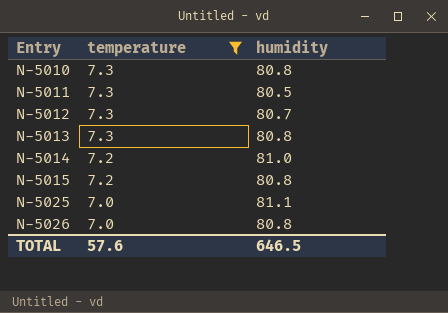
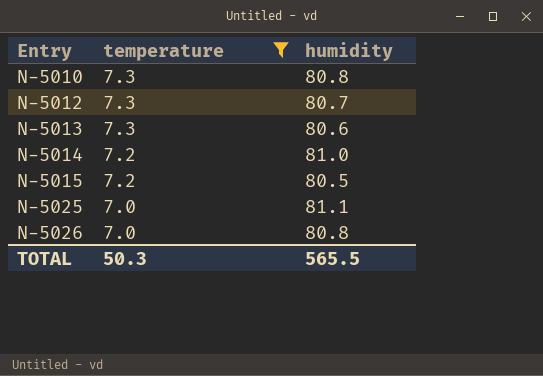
row N-5011: 7.3 | 80.5 -> none
N-5013 | humidity: 80.8 -> 80.6
N-5015 | humidity: 80.8 -> 80.5
TOTAL | temperature: 57.6 -> 50.3
TOTAL | humidity: 646.5 -> 565.5

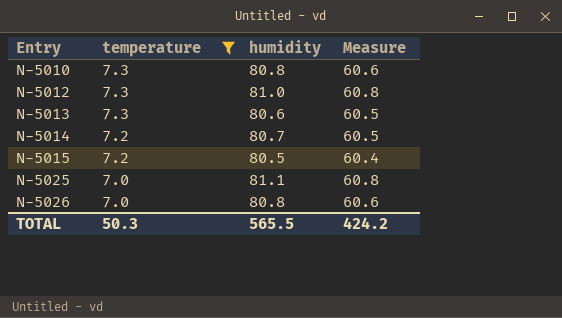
column Measure | formula: none -> [humidity] * 0.75
N-5012 | humidity: 80.7 -> 81.0
N-5014 | humidity: 81.0 -> 80.7

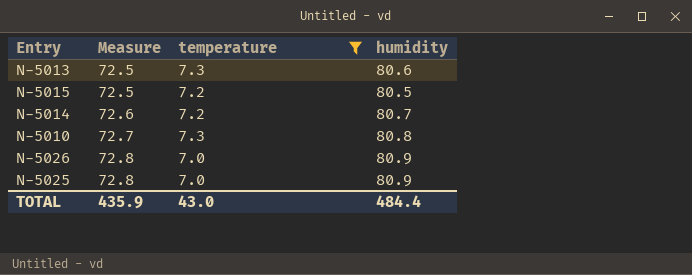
row order: Entry ascending -> Measure ascending
column Measure | formula: [humidity] * 0.75 -> [humidity] * 0.9
column Measure | position: 4 -> 2
row N-5012: 7.3 | 81.0 | 60.8 -> none
N-5026 | humidity: 80.8 -> 80.9
N-5025 | humidity: 81.1 -> 80.9
TOTAL | Measure: 424.2 -> 435.9
TOTAL | temperature: 50.3 -> 43.0
TOTAL | humidity: 565.5 -> 484.4

